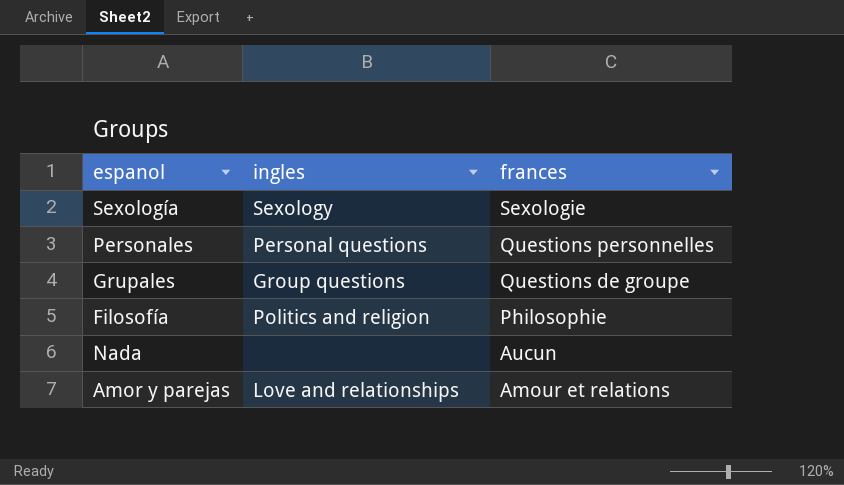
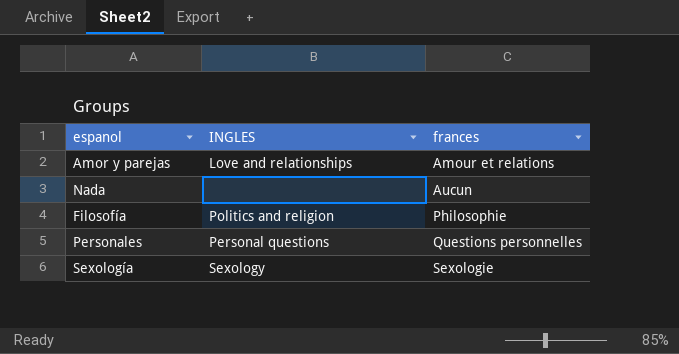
row order: frances descending -> frances ascending
column name: ingles -> INGLES
row Grupales: Group questions | Questions de groupe -> none

